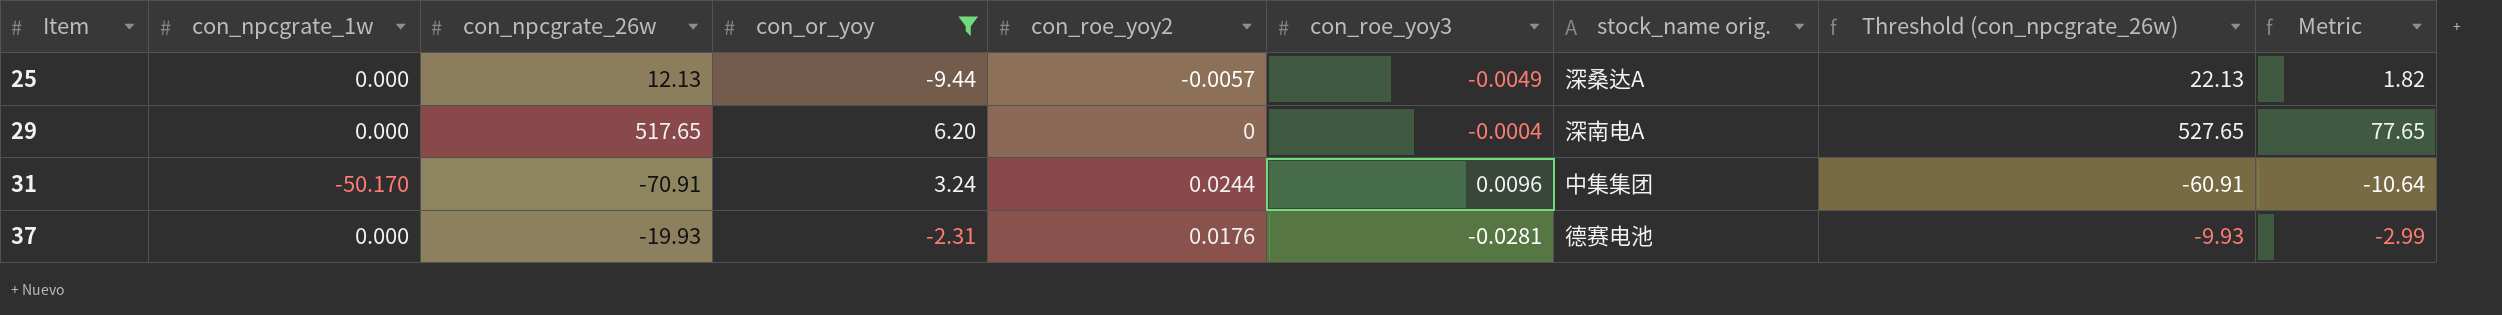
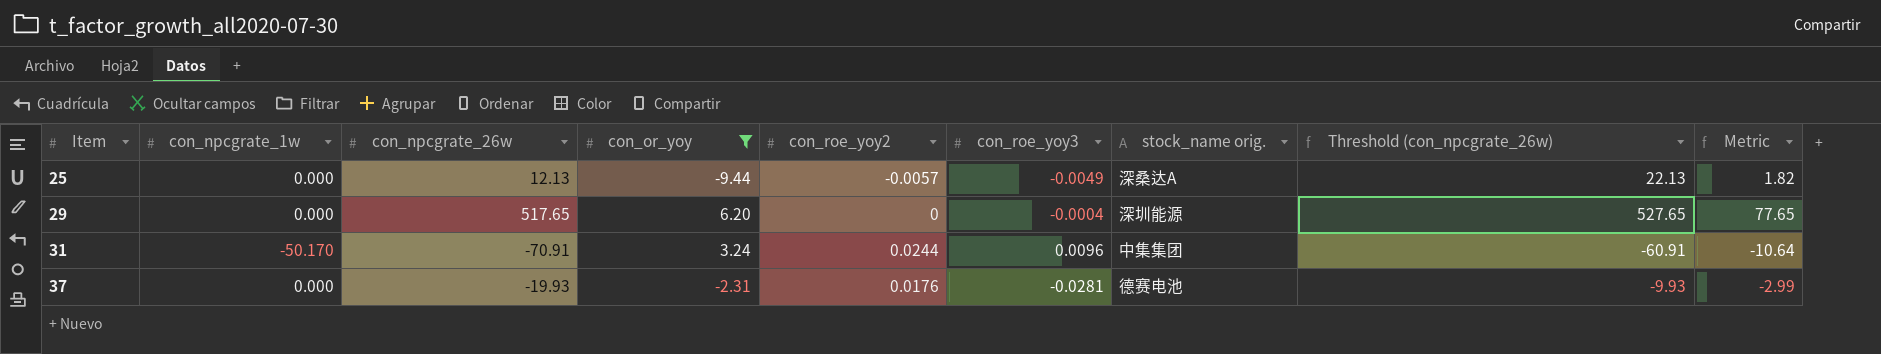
29 | stock_name orig.: 深南电A -> 深圳能源

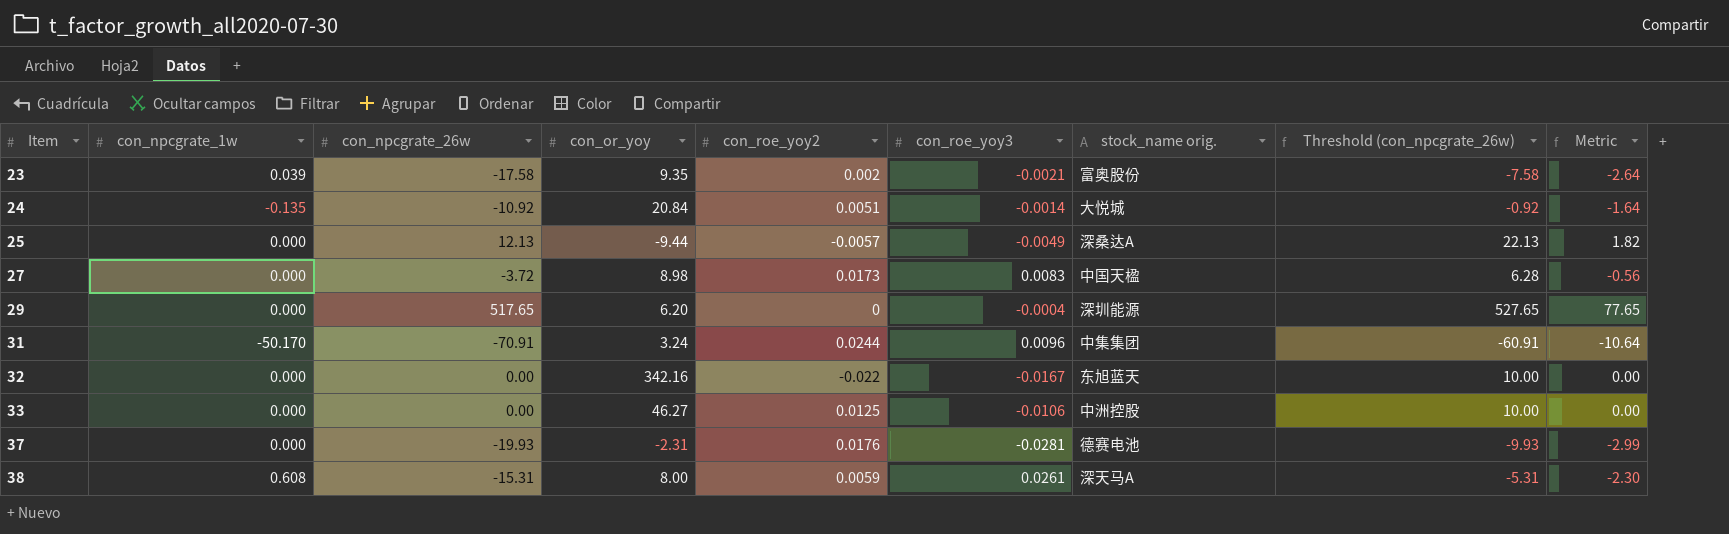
filter: con_or_yoy <= 6.20 -> none

